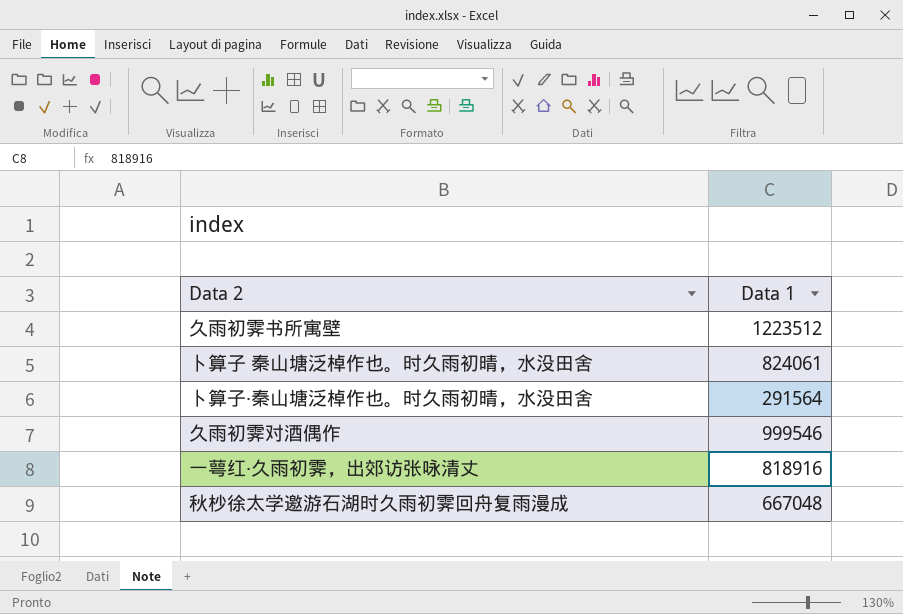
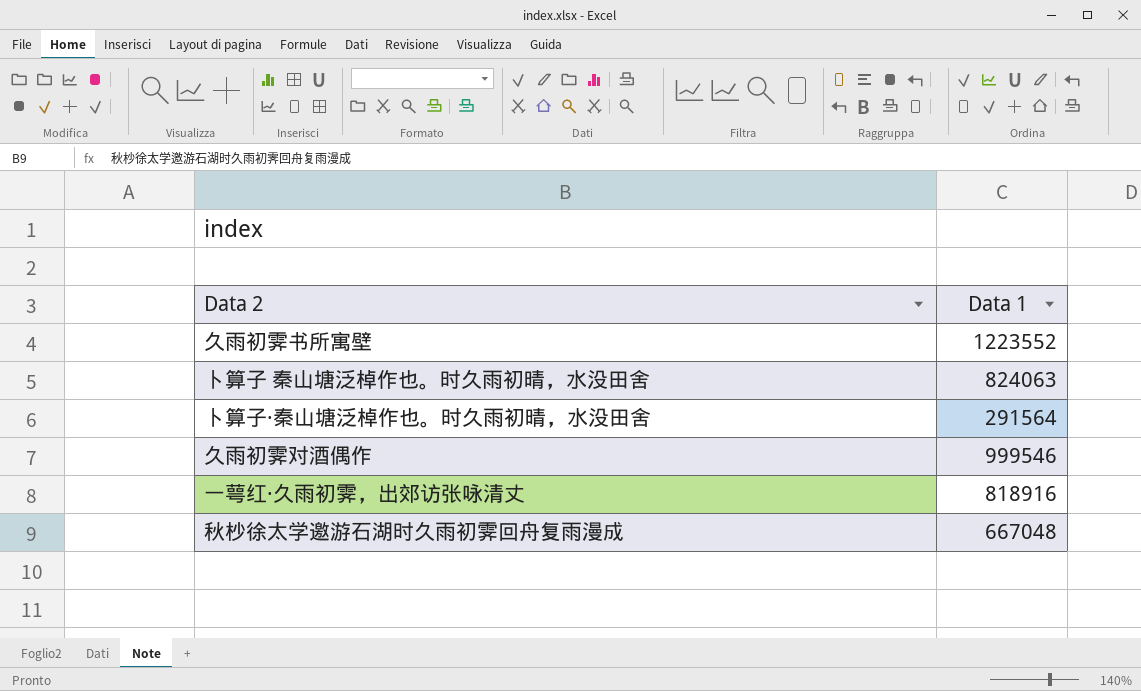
久雨初霁书所寓壁 | Data 1: 1223512 -> 1223552
卜算子 秦山塘泛棹作也。时久雨初晴，水没田舍 | Data 1: 824061 -> 824063

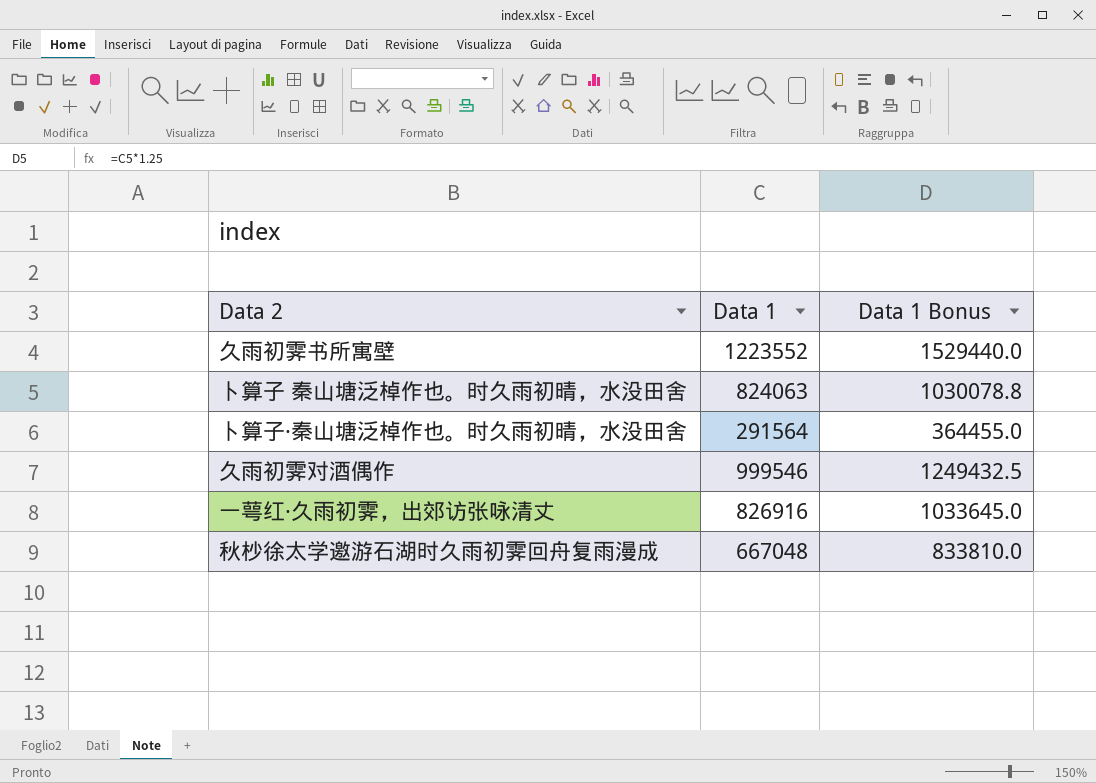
column Data 1 Bonus | formula: none -> [Data 1] * 1.25
一萼红·久雨初霁，出郊访张咏清丈 | Data 1: 818916 -> 826916

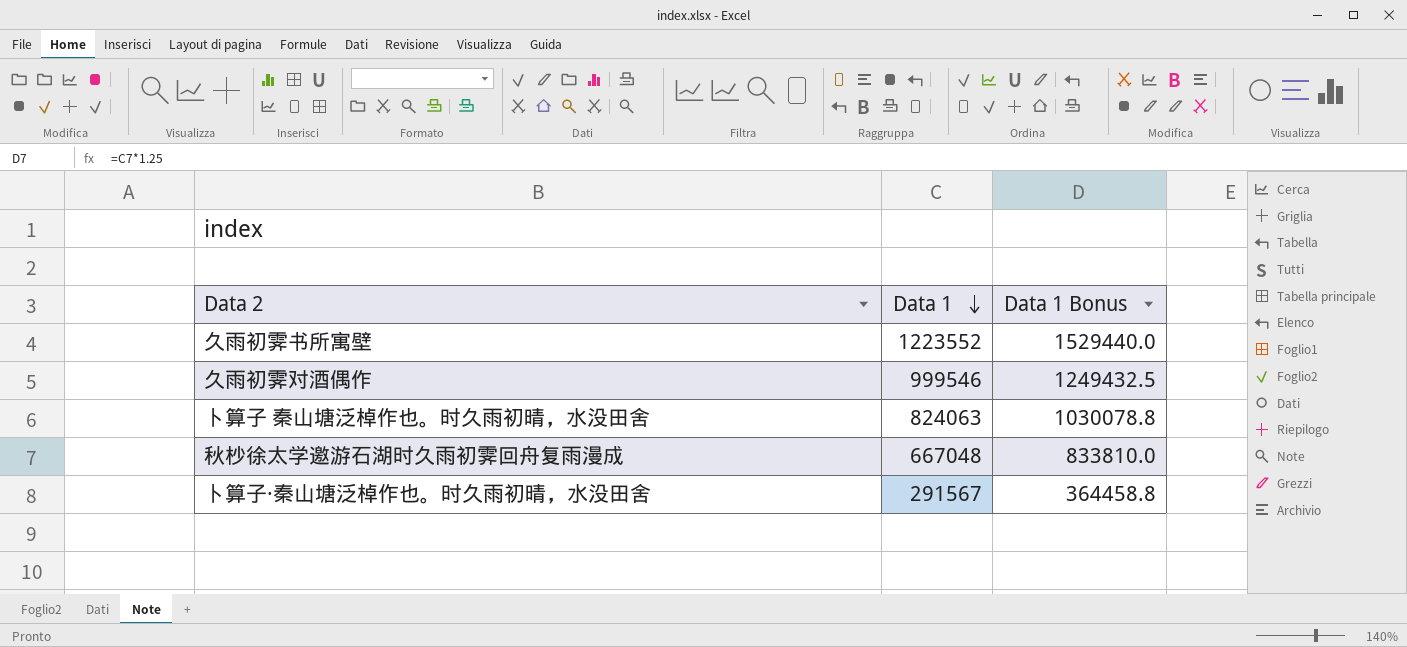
row order: none -> Data 1 descending
row 一萼红·久雨初霁，出郊访张咏清丈: 826916 | 1033645.0 -> none
卜算子·秦山塘泛棹作也。时久雨初晴，水没田舍 | Data 1: 291564 -> 291567
卜算子·秦山塘泛棹作也。时久雨初晴，水没田舍 | Data 1 Bonus: 364455.0 -> 364458.8

